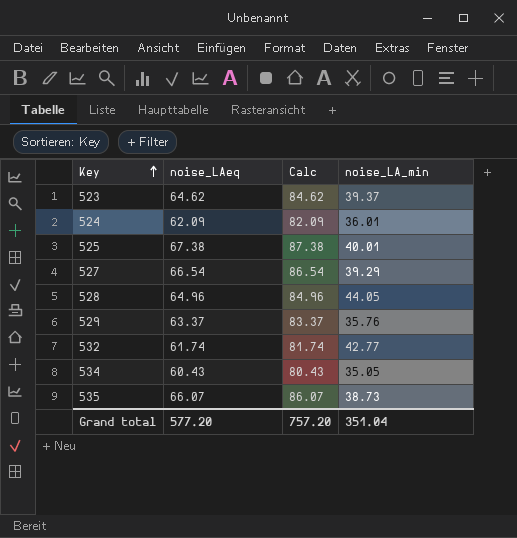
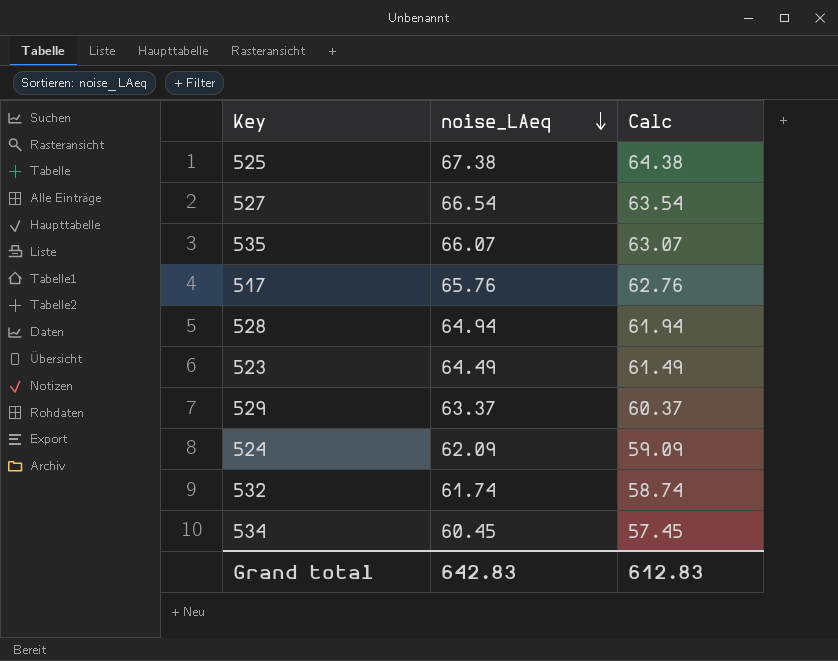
row order: Key ascending -> noise_LAeq descending
column noise_LA_min | position: 4 -> none
column Calc | formula: [noise_LAeq] + 20 -> [noise_LAeq] - 3
row 517: none -> 65.76 | 62.76
528 | noise_LAeq: 64.96 -> 64.94
523 | noise_LAeq: 64.62 -> 64.49
534 | noise_LAeq: 60.43 -> 60.45
Grand total | noise_LAeq: 577.20 -> 642.83
Grand total | Calc: 757.20 -> 612.83

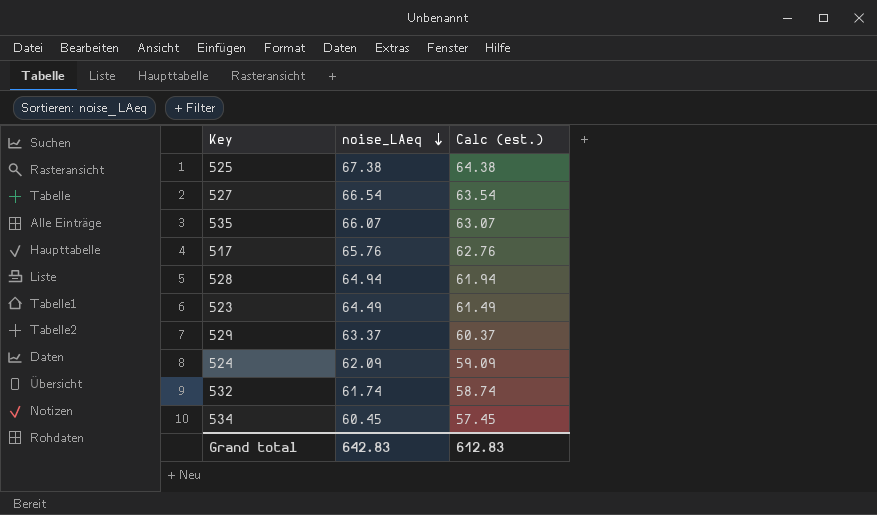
column name: Calc -> Calc (est.)

